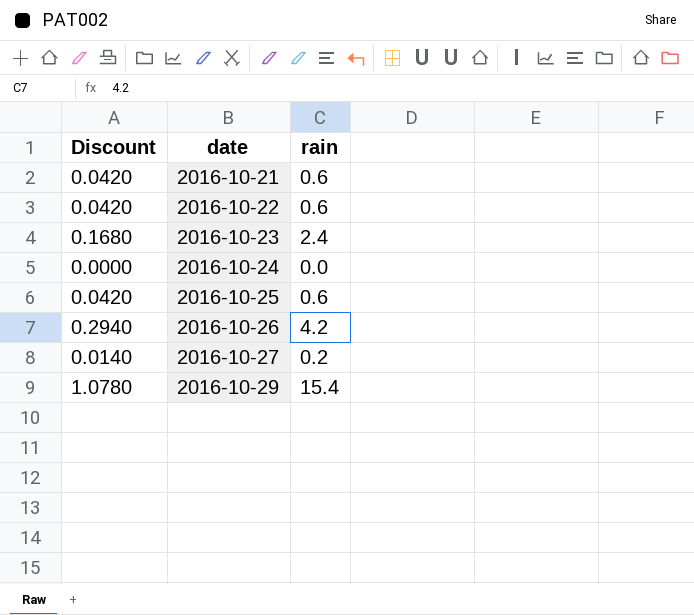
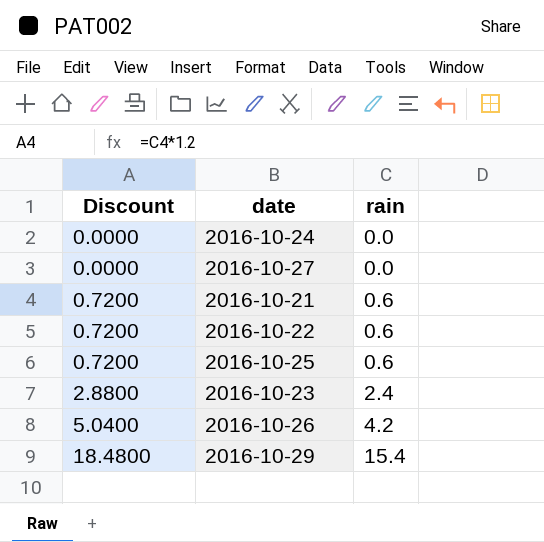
row order: date ascending -> Discount ascending
column Discount | formula: [rain] * 0.07 -> [rain] * 1.2
2016-10-27 | rain: 0.2 -> 0.0

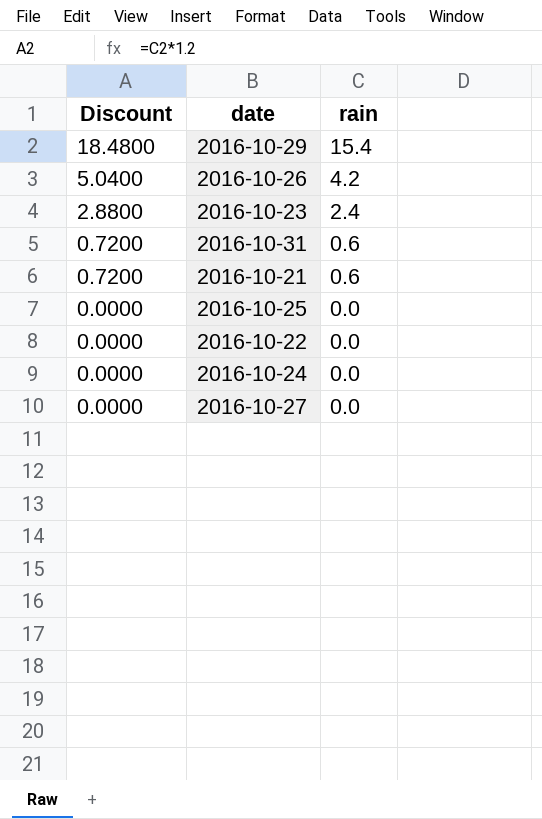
row order: Discount ascending -> Discount descending
row 2016-10-31: none -> 0.7200 | 0.6
2016-10-25 | Discount: 0.7200 -> 0.0000
2016-10-25 | rain: 0.6 -> 0.0
2016-10-22 | Discount: 0.7200 -> 0.0000
2016-10-22 | rain: 0.6 -> 0.0

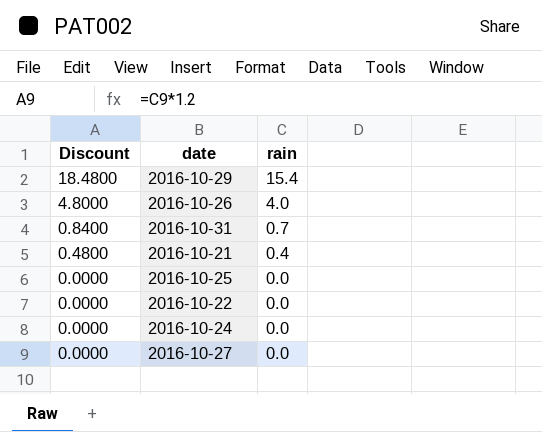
row 2016-10-23: 2.8800 | 2.4 -> none
2016-10-26 | Discount: 5.0400 -> 4.8000
2016-10-26 | rain: 4.2 -> 4.0
2016-10-31 | Discount: 0.7200 -> 0.8400
2016-10-31 | rain: 0.6 -> 0.7
2016-10-21 | Discount: 0.7200 -> 0.4800
2016-10-21 | rain: 0.6 -> 0.4

